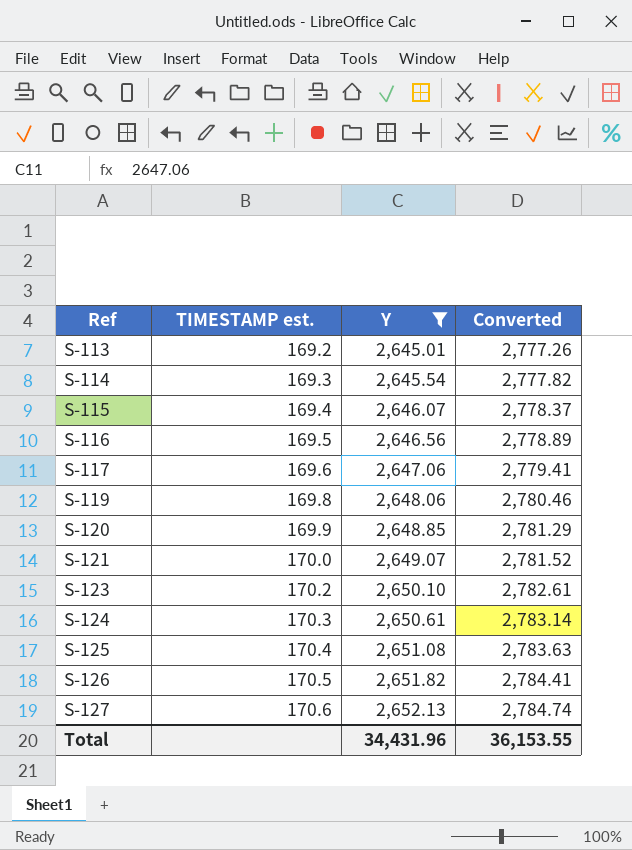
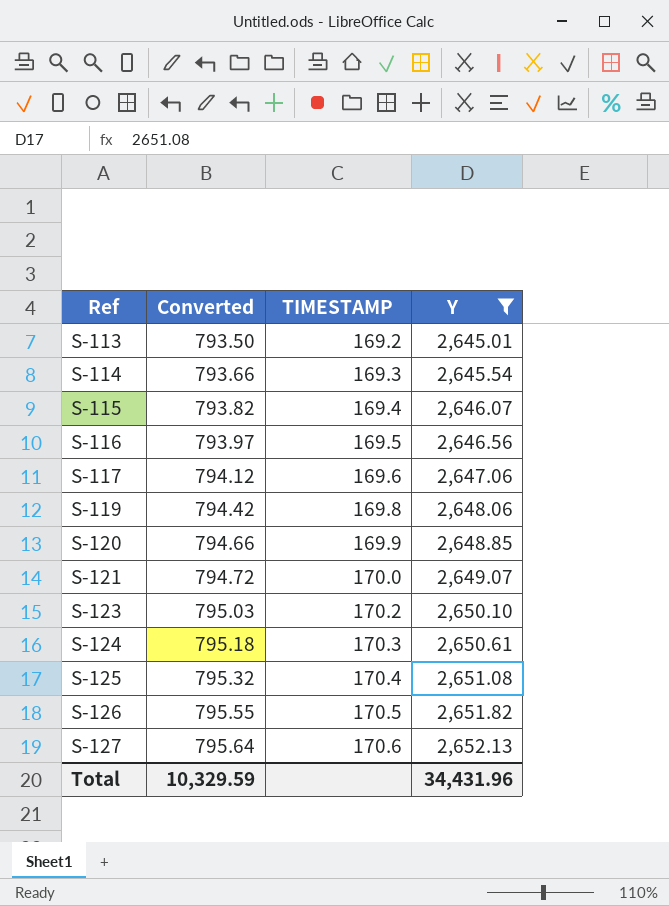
column Converted | formula: [Y] * 1.05 -> [Y] * 0.3
column Converted | position: 4 -> 2
column name: TIMESTAMP est. -> TIMESTAMP
Total | Converted: 36,153.55 -> 10,329.59

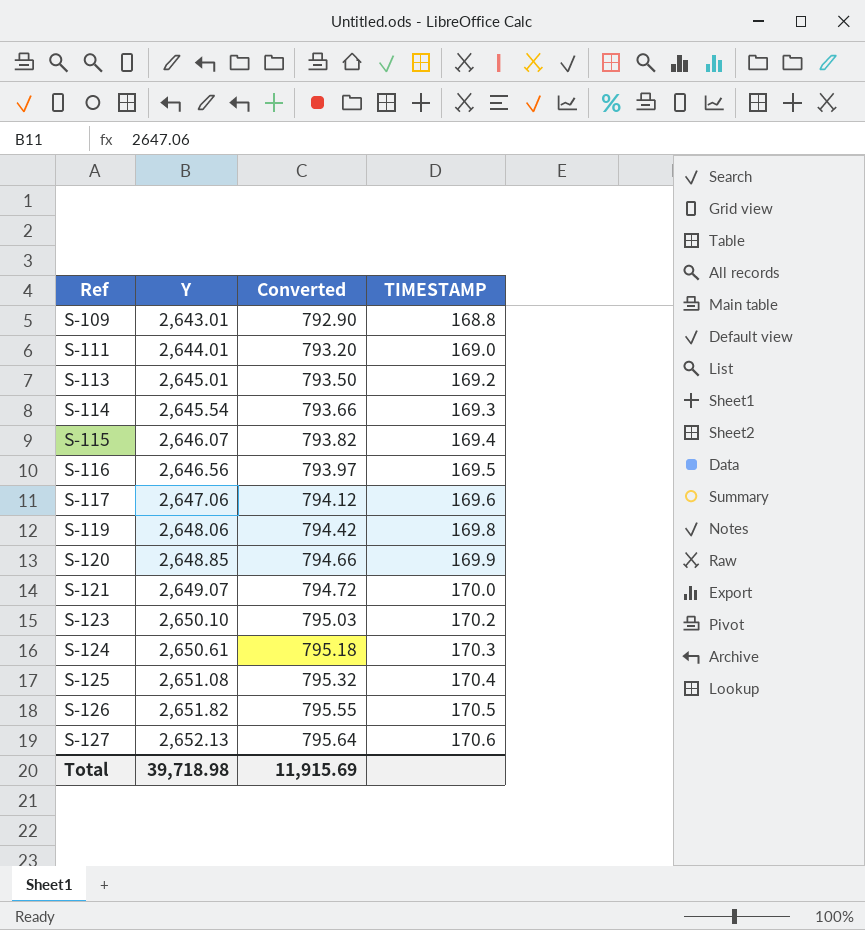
filter: Y >= 2,645.01 -> none
column Y | position: 4 -> 2
Total | Y: 34,431.96 -> 39,718.98
Total | Converted: 10,329.59 -> 11,915.69

